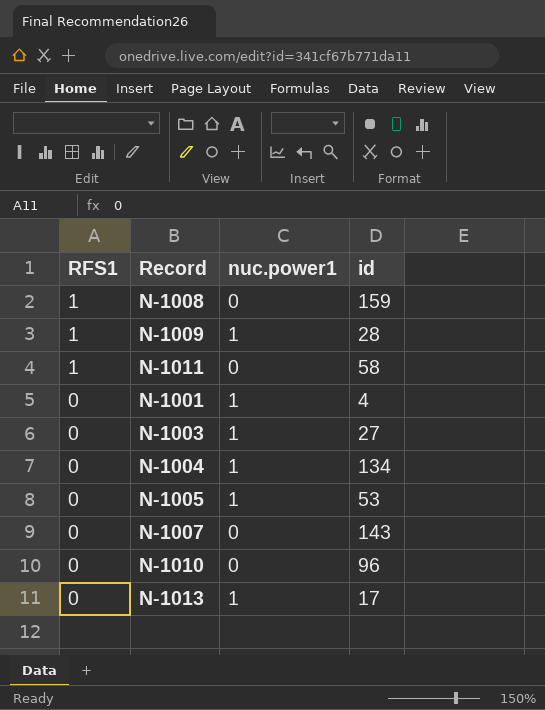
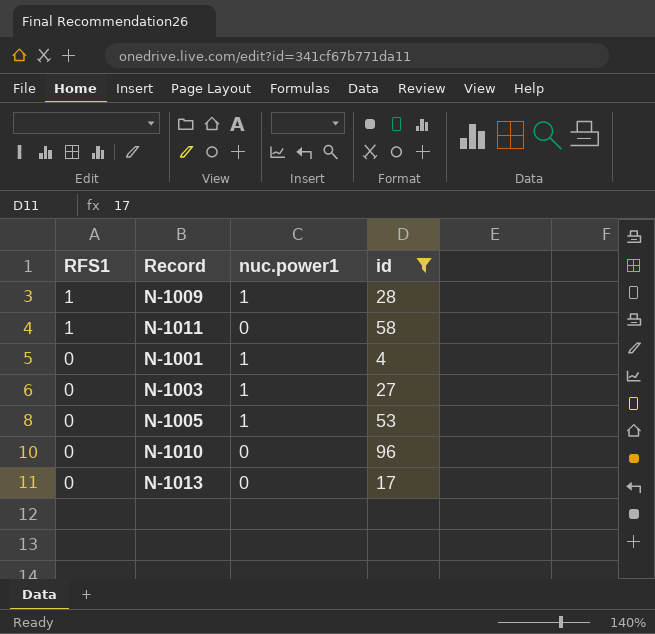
filter: none -> id <= 96
N-1013 | nuc.power1: 1 -> 0

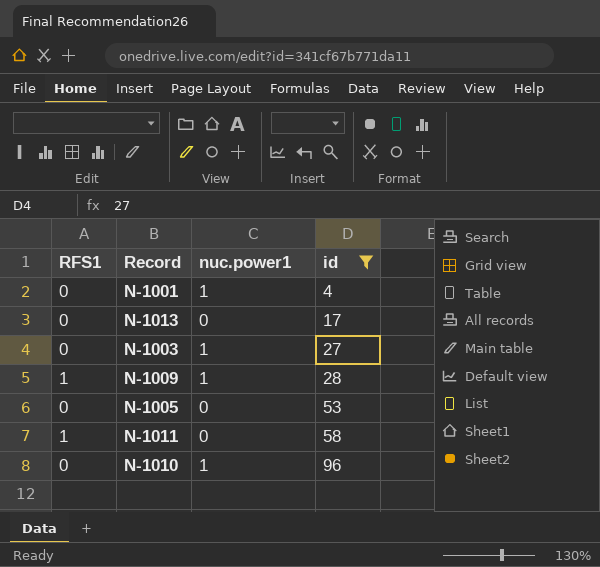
row order: RFS1 descending -> id ascending
N-1005 | nuc.power1: 1 -> 0
N-1010 | nuc.power1: 0 -> 1

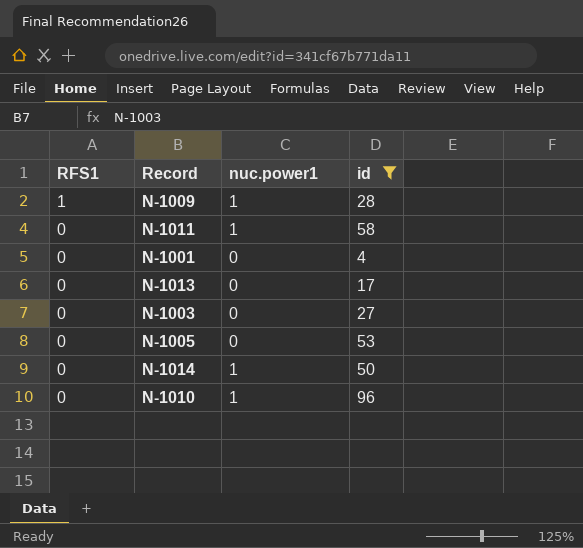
row order: id ascending -> RFS1 descending
N-1011 | RFS1: 1 -> 0
N-1011 | nuc.power1: 0 -> 1
N-1001 | nuc.power1: 1 -> 0
N-1003 | nuc.power1: 1 -> 0
row N-1014: none -> 0 | 1 | 50

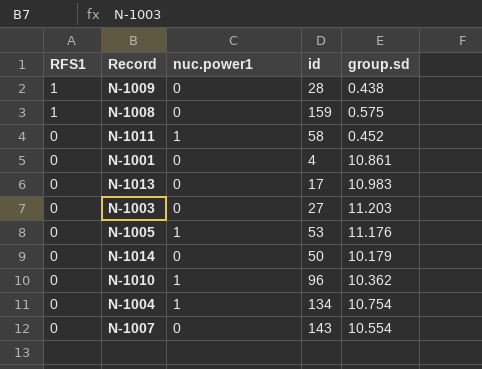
filter: id <= 96 -> none
column group.sd | position: none -> 5
N-1009 | nuc.power1: 1 -> 0
N-1005 | nuc.power1: 0 -> 1
N-1014 | nuc.power1: 1 -> 0

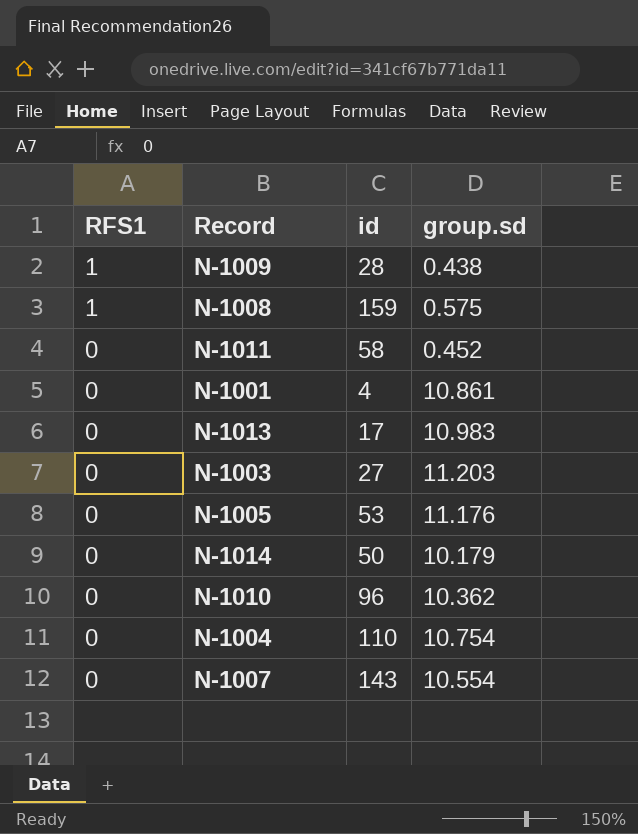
column nuc.power1 | position: 3 -> none
N-1004 | id: 134 -> 110

